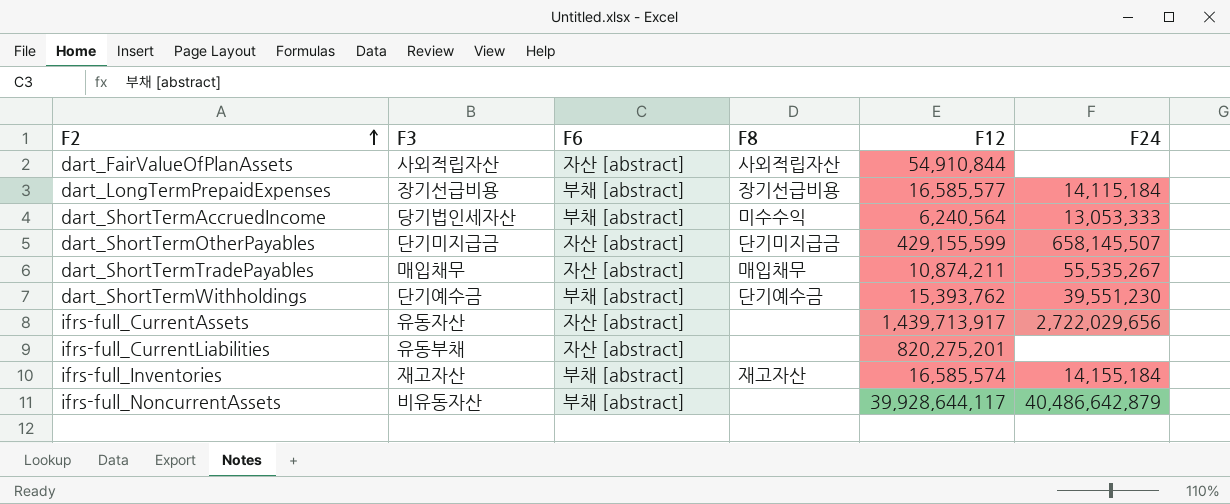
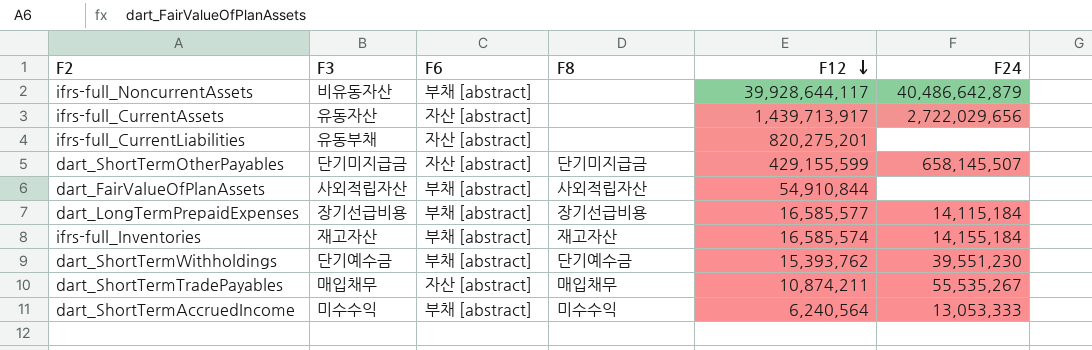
row order: F2 ascending -> F12 descending
dart_FairValueOfPlanAssets | F6: 자산 [abstract] -> 부채 [abstract]
dart_ShortTermAccruedIncome | F3: 당기법인세자산 -> 미수수익

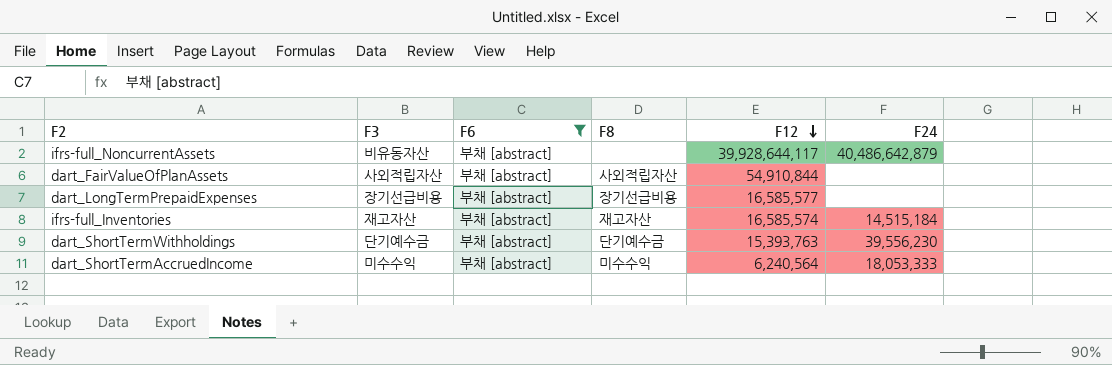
filter: none -> F6 = 부채 [abstract]
dart_LongTermPrepaidExpenses | F24: 14,115,184 -> none
ifrs-full_Inventories | F24: 14,155,184 -> 14,515,184
dart_ShortTermWithholdings | F12: 15,393,762 -> 15,393,763
dart_ShortTermWithholdings | F24: 39,551,230 -> 39,556,230
dart_ShortTermAccruedIncome | F24: 13,053,333 -> 18,053,333

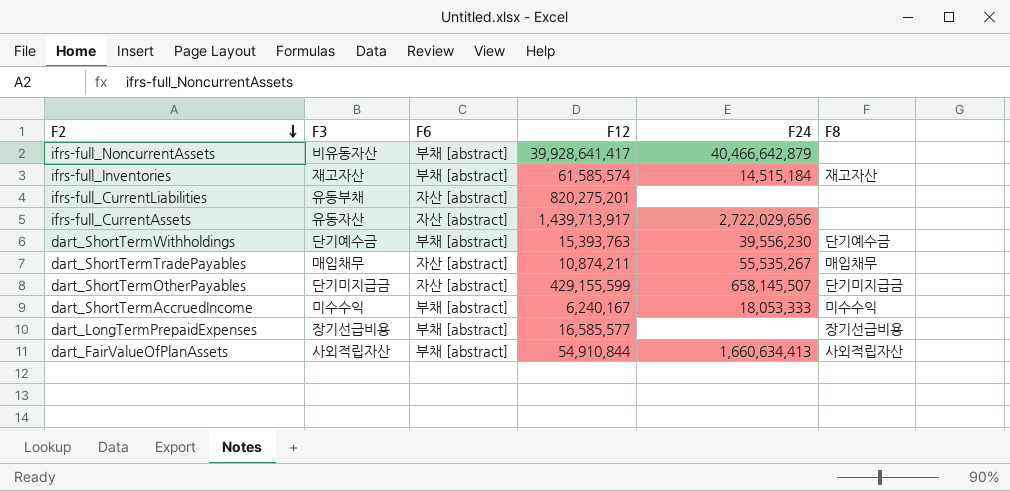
filter: F6 = 부채 [abstract] -> none
row order: F12 descending -> F2 descending
column F8 | position: 4 -> 6
ifrs-full_NoncurrentAssets | F12: 39,928,644,117 -> 39,928,641,417
ifrs-full_NoncurrentAssets | F24: 40,486,642,879 -> 40,466,642,879
ifrs-full_Inventories | F12: 16,585,574 -> 61,585,574
dart_ShortTermAccruedIncome | F12: 6,240,564 -> 6,240,167
dart_FairValueOfPlanAssets | F24: none -> 1,660,634,413

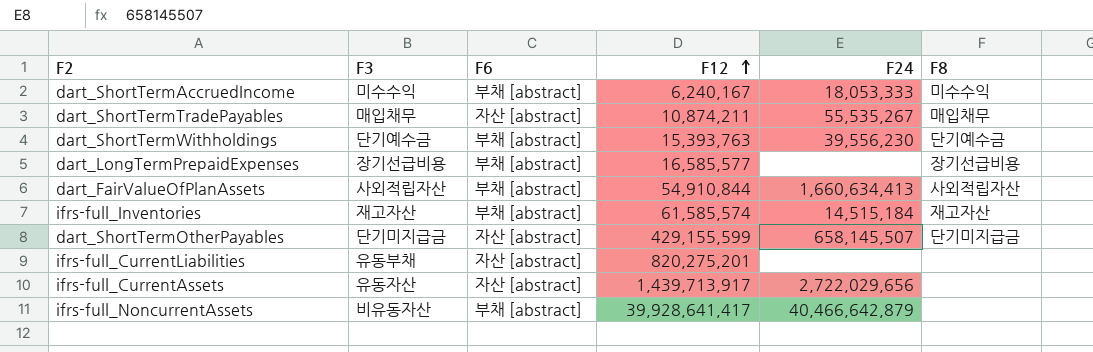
row order: F2 descending -> F12 ascending

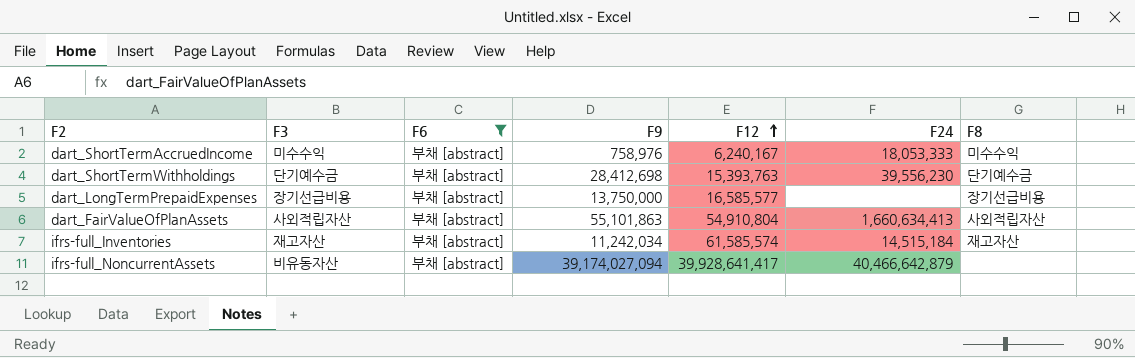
filter: none -> F6 = 부채 [abstract]
column F9 | position: none -> 4
dart_FairValueOfPlanAssets | F12: 54,910,844 -> 54,910,804

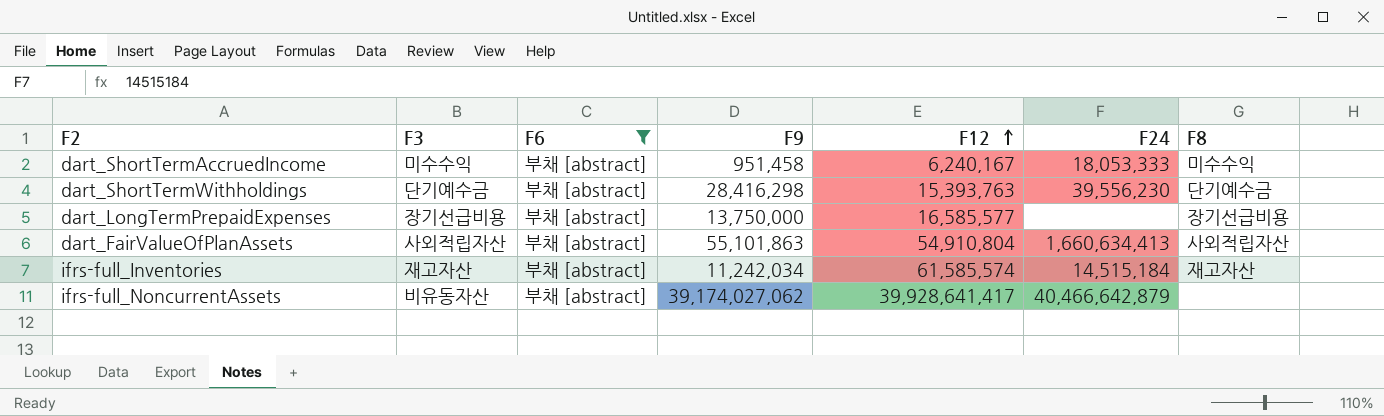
dart_ShortTermAccruedIncome | F9: 758,976 -> 951,458
dart_ShortTermWithholdings | F9: 28,412,698 -> 28,416,298
ifrs-full_NoncurrentAssets | F9: 39,174,027,094 -> 39,174,027,062

